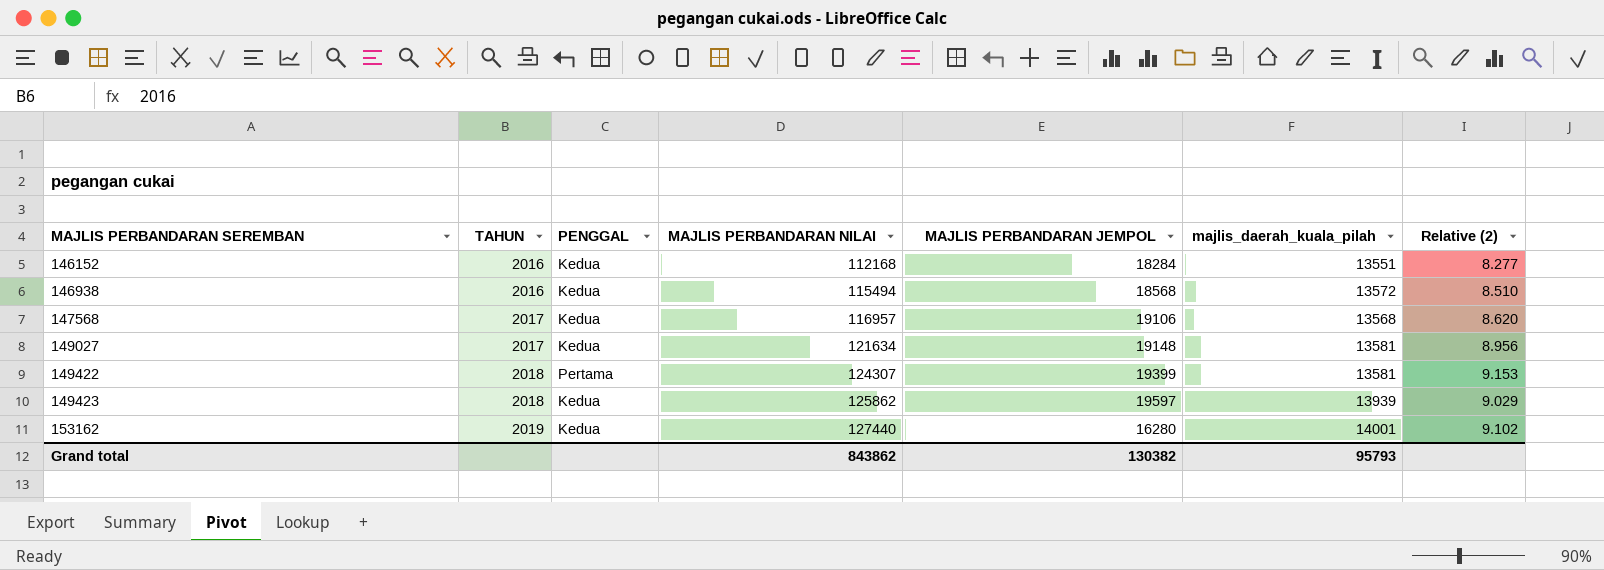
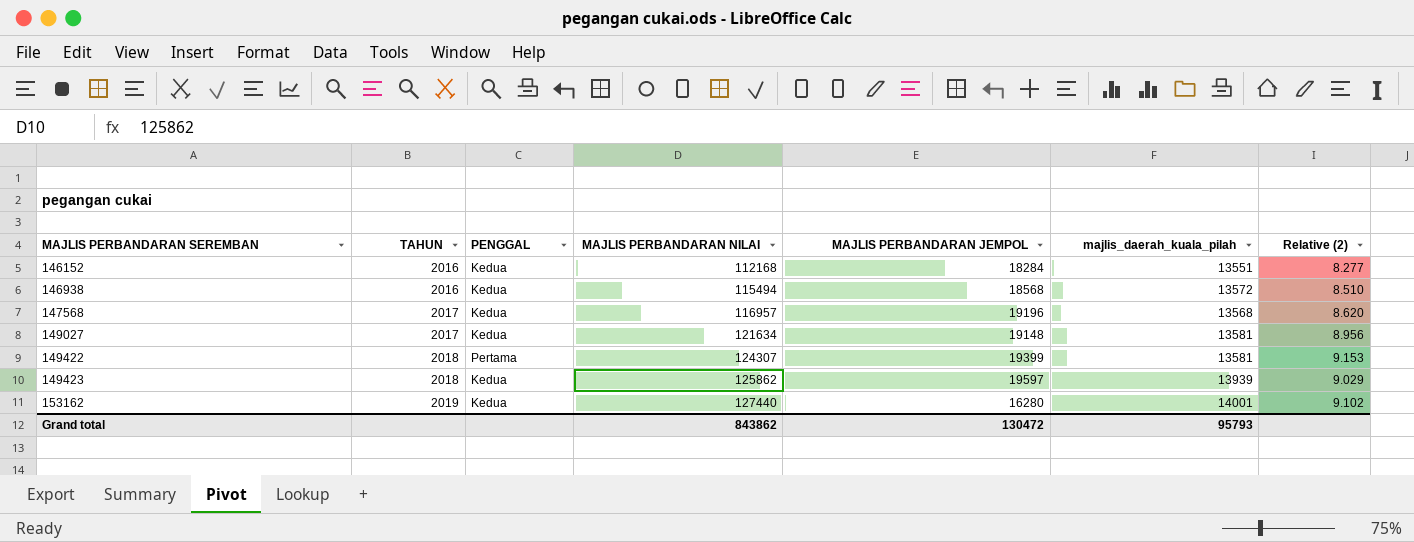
147568 | MAJLIS PERBANDARAN JEMPOL: 19106 -> 19196
Grand total | MAJLIS PERBANDARAN JEMPOL: 130382 -> 130472

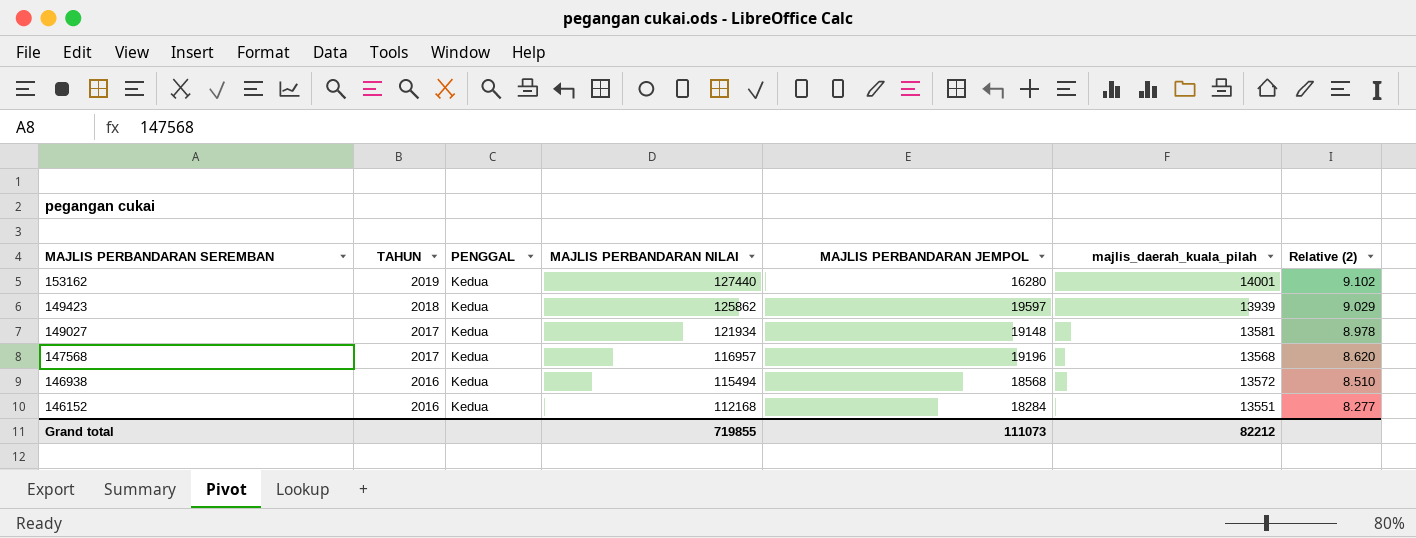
row order: MAJLIS PERBANDARAN SEREMBAN ascending -> MAJLIS PERBANDARAN SEREMBAN descending
row 149422: 2018 | Pertama | 124307 | 19399 | 13581 | 9.153 -> none
149027 | MAJLIS PERBANDARAN NILAI: 121634 -> 121934
149027 | Relative (2): 8.956 -> 8.978
Grand total | MAJLIS PERBANDARAN NILAI: 843862 -> 719855
Grand total | MAJLIS PERBANDARAN JEMPOL: 130472 -> 111073
Grand total | majlis_daerah_kuala_pilah: 95793 -> 82212

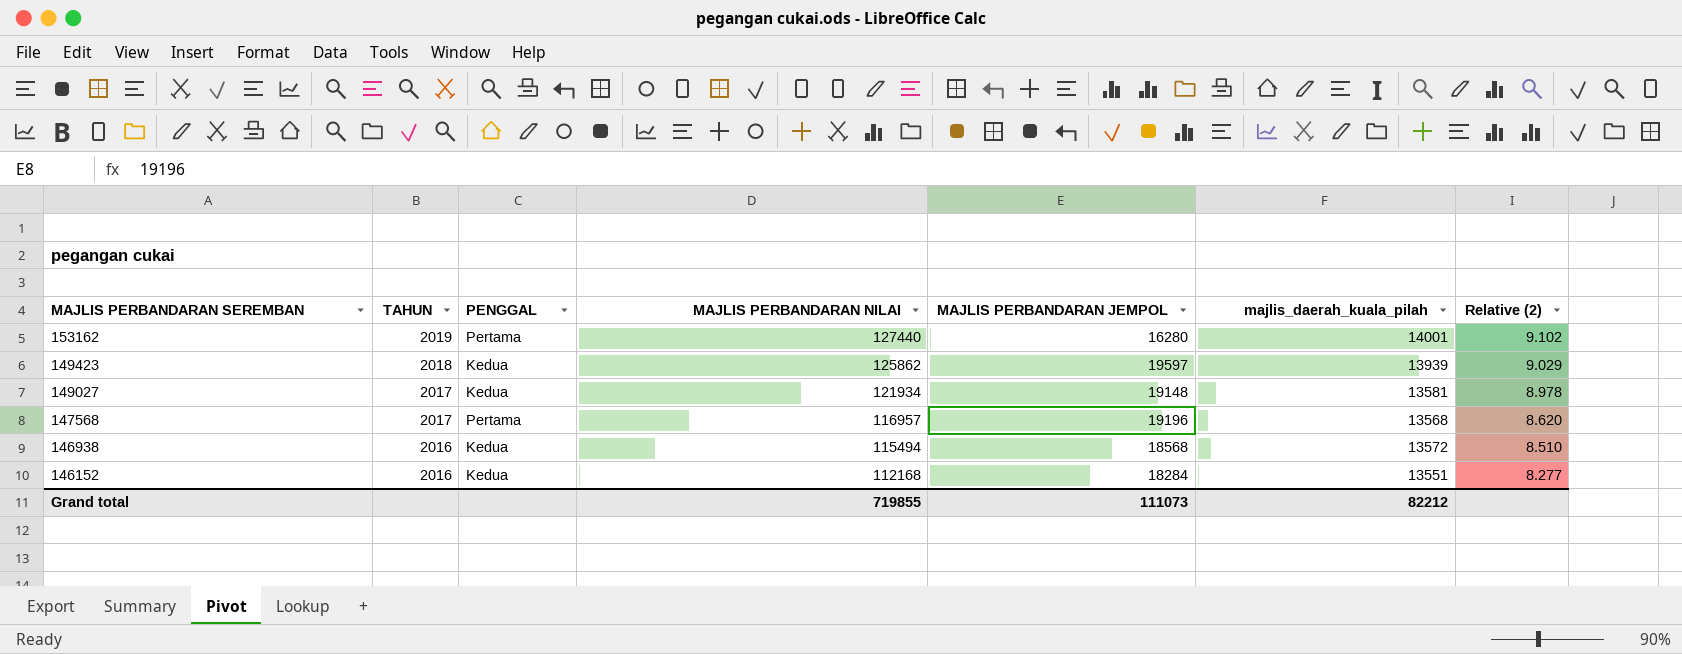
153162 | PENGGAL: Kedua -> Pertama
147568 | PENGGAL: Kedua -> Pertama

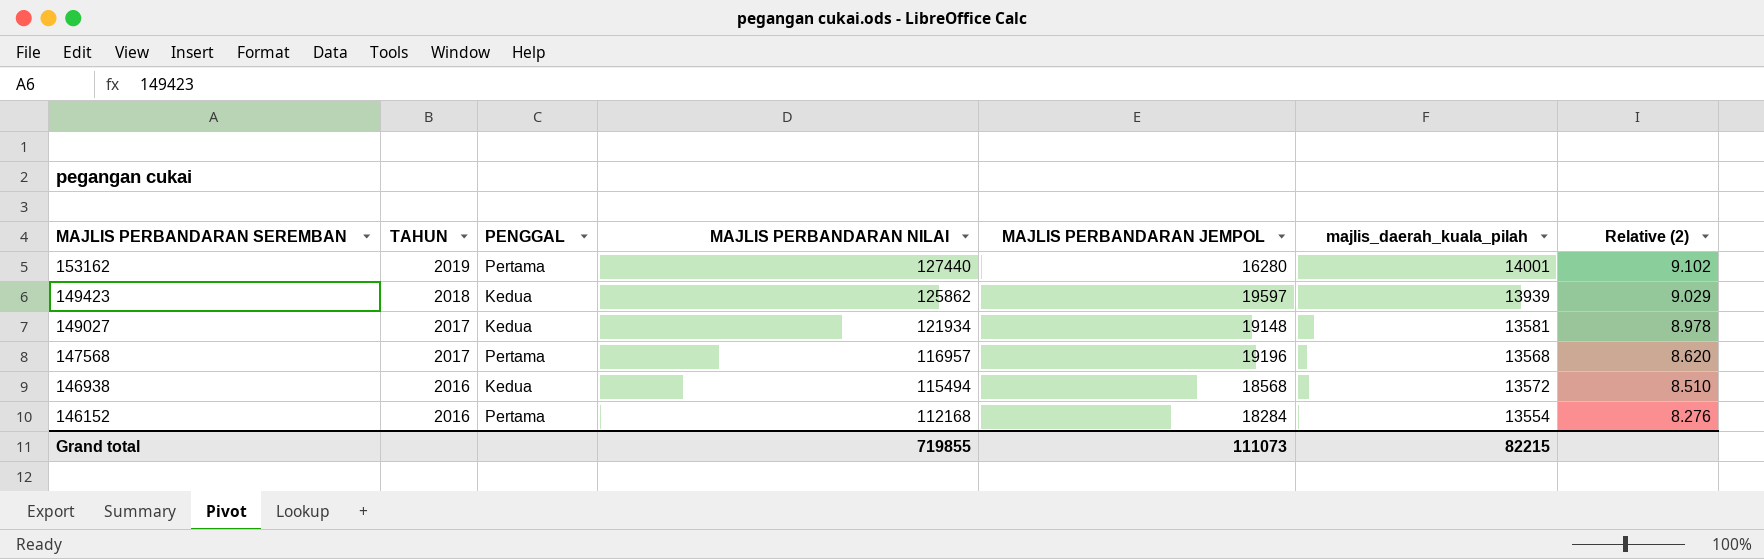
146152 | PENGGAL: Kedua -> Pertama
146152 | majlis_daerah_kuala_pilah: 13551 -> 13554
146152 | Relative (2): 8.277 -> 8.276
Grand total | majlis_daerah_kuala_pilah: 82212 -> 82215

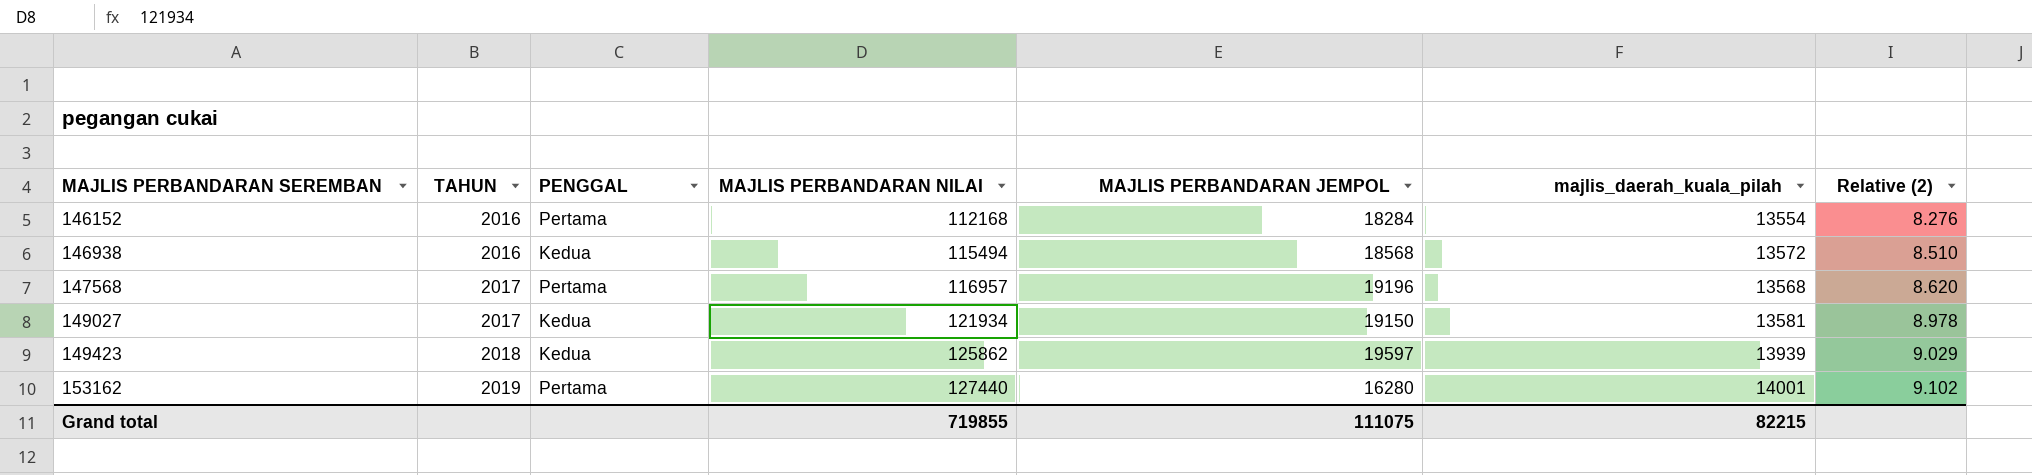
row order: MAJLIS PERBANDARAN SEREMBAN descending -> MAJLIS PERBANDARAN SEREMBAN ascending
149027 | MAJLIS PERBANDARAN JEMPOL: 19148 -> 19150
Grand total | MAJLIS PERBANDARAN JEMPOL: 111073 -> 111075

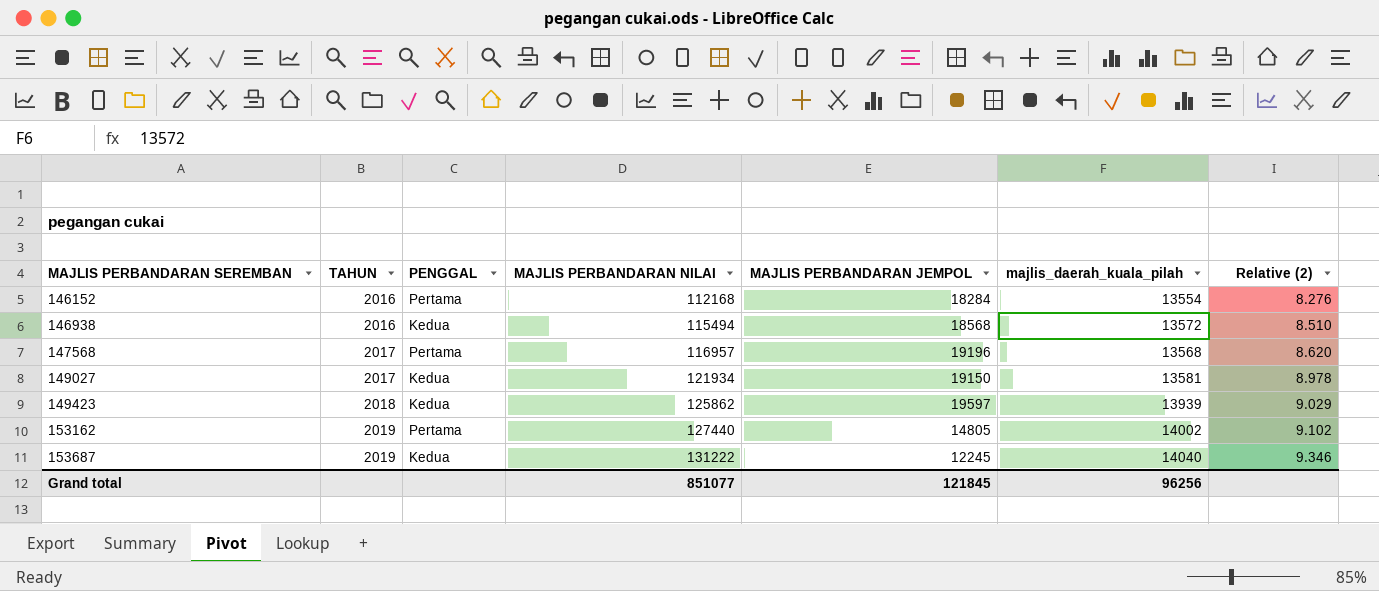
153162 | MAJLIS PERBANDARAN JEMPOL: 16280 -> 14805
153162 | majlis_daerah_kuala_pilah: 14001 -> 14002
row 153687: none -> 2019 | Kedua | 131222 | 12245 | 14040 | 9.346
Grand total | MAJLIS PERBANDARAN NILAI: 719855 -> 851077
Grand total | MAJLIS PERBANDARAN JEMPOL: 111075 -> 121845
Grand total | majlis_daerah_kuala_pilah: 82215 -> 96256

